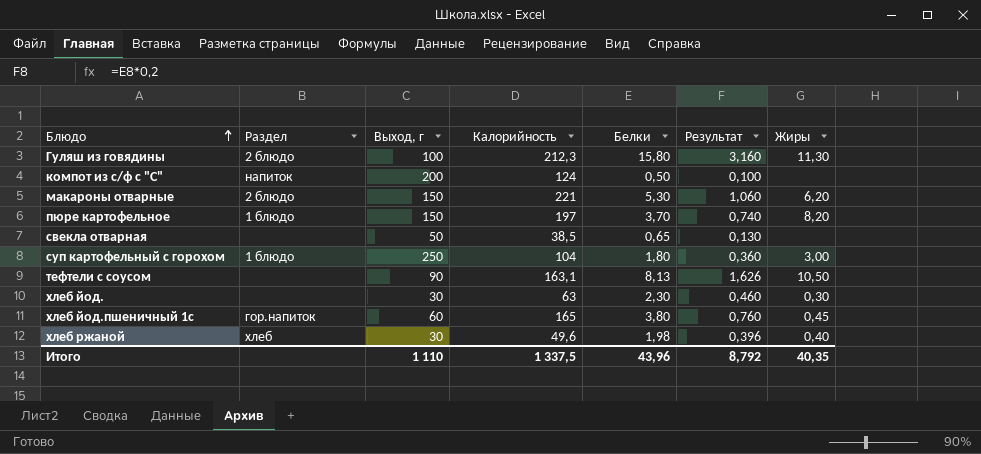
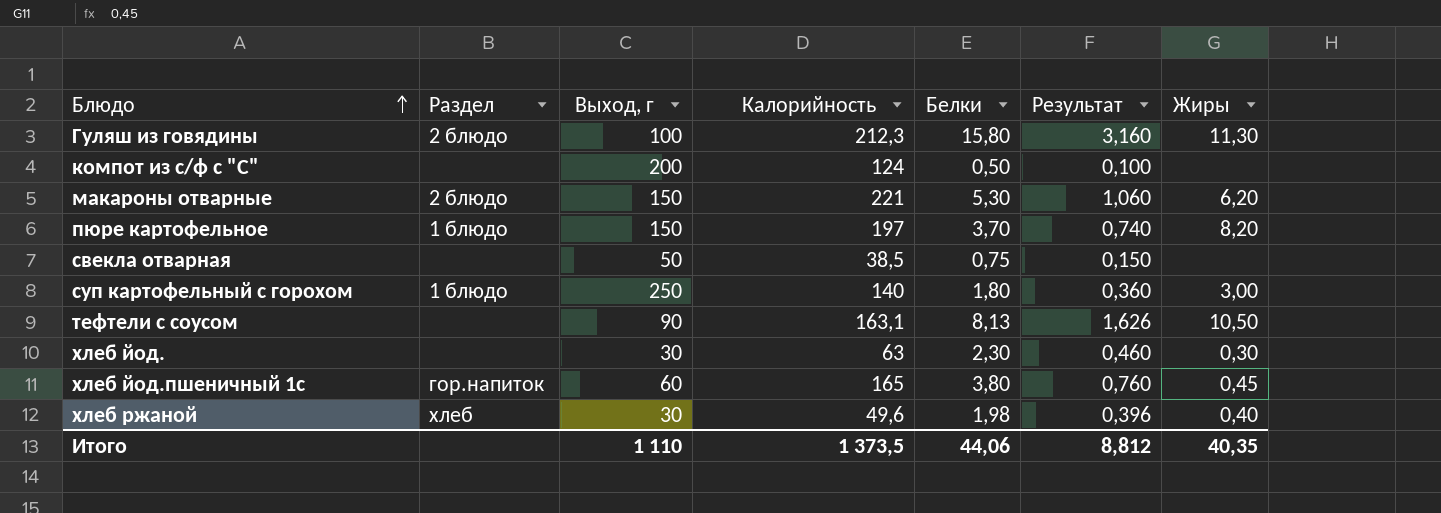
компот из с/ф с "С" | Раздел: напиток -> none
свекла отварная | Белки: 0,65 -> 0,75
свекла отварная | Результат: 0,130 -> 0,150
суп картофельный с горохом | Калорийность: 104 -> 140
Итого | Калорийность: 1 337,5 -> 1 373,5
Итого | Белки: 43,96 -> 44,06
Итого | Результат: 8,792 -> 8,812

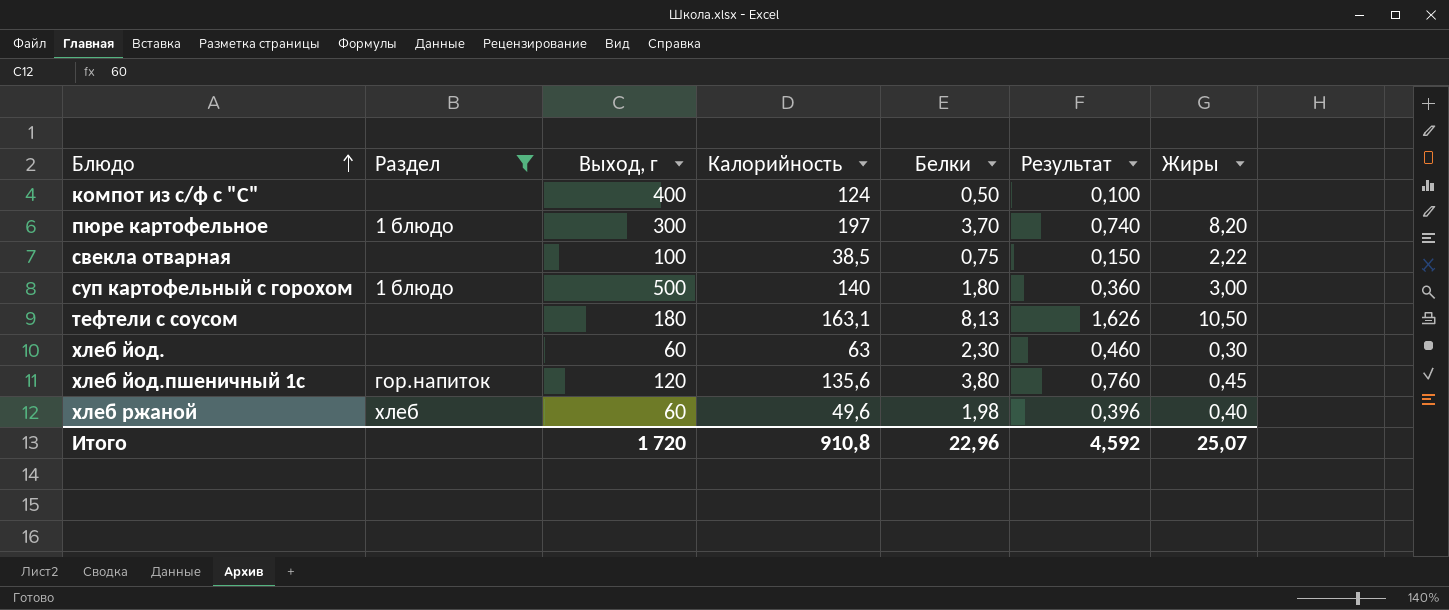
filter: none -> Раздел != 2 блюдо
компот из с/ф с "С" | Выход, г: 200 -> 400
пюре картофельное | Выход, г: 150 -> 300
свекла отварная | Выход, г: 50 -> 100
свекла отварная | Жиры: none -> 2,22
суп картофельный с горохом | Выход, г: 250 -> 500
тефтели с соусом | Выход, г: 90 -> 180
хлеб йод. | Выход, г: 30 -> 60
хлеб йод.пшеничный 1с | Выход, г: 60 -> 120
хлеб йод.пшеничный 1с | Калорийность: 165 -> 135,6
хлеб ржаной | Выход, г: 30 -> 60
Итого | Выход, г: 1 110 -> 1 720
Итого | Калорийность: 1 373,5 -> 910,8
Итого | Белки: 44,06 -> 22,96
Итого | Результат: 8,812 -> 4,592
Итого | Жиры: 40,35 -> 25,07

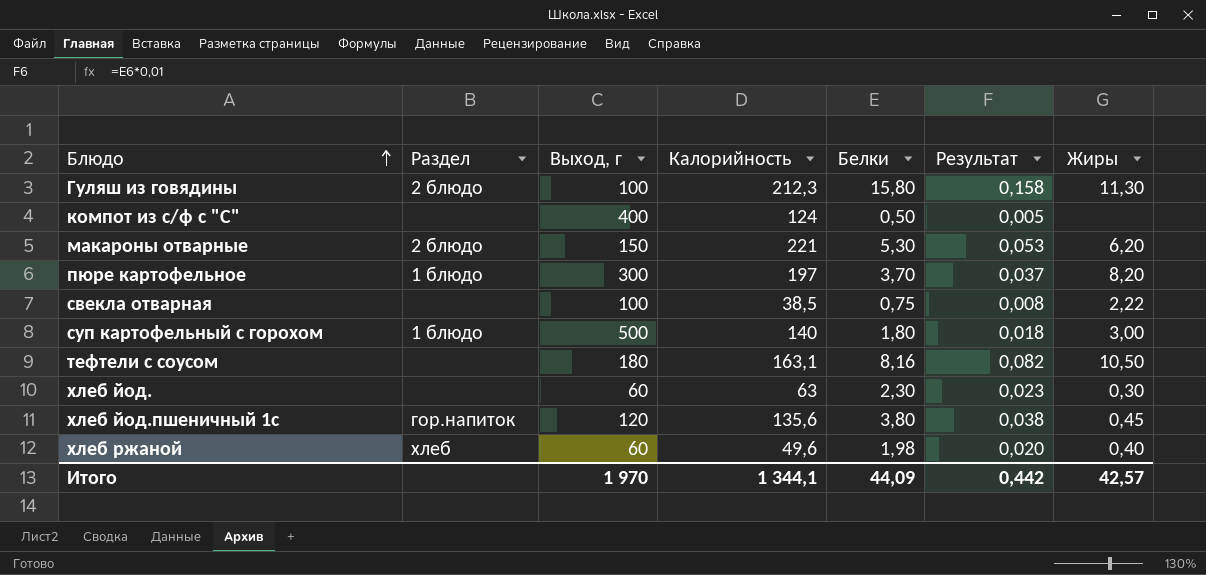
filter: Раздел != 2 блюдо -> none
column Результат | formula: [Белки] * 0,2 -> [Белки] * 0,01
тефтели с соусом | Белки: 8,13 -> 8,16
Итого | Выход, г: 1 720 -> 1 970
Итого | Калорийность: 910,8 -> 1 344,1
Итого | Белки: 22,96 -> 44,09
Итого | Результат: 4,592 -> 0,442
Итого | Жиры: 25,07 -> 42,57

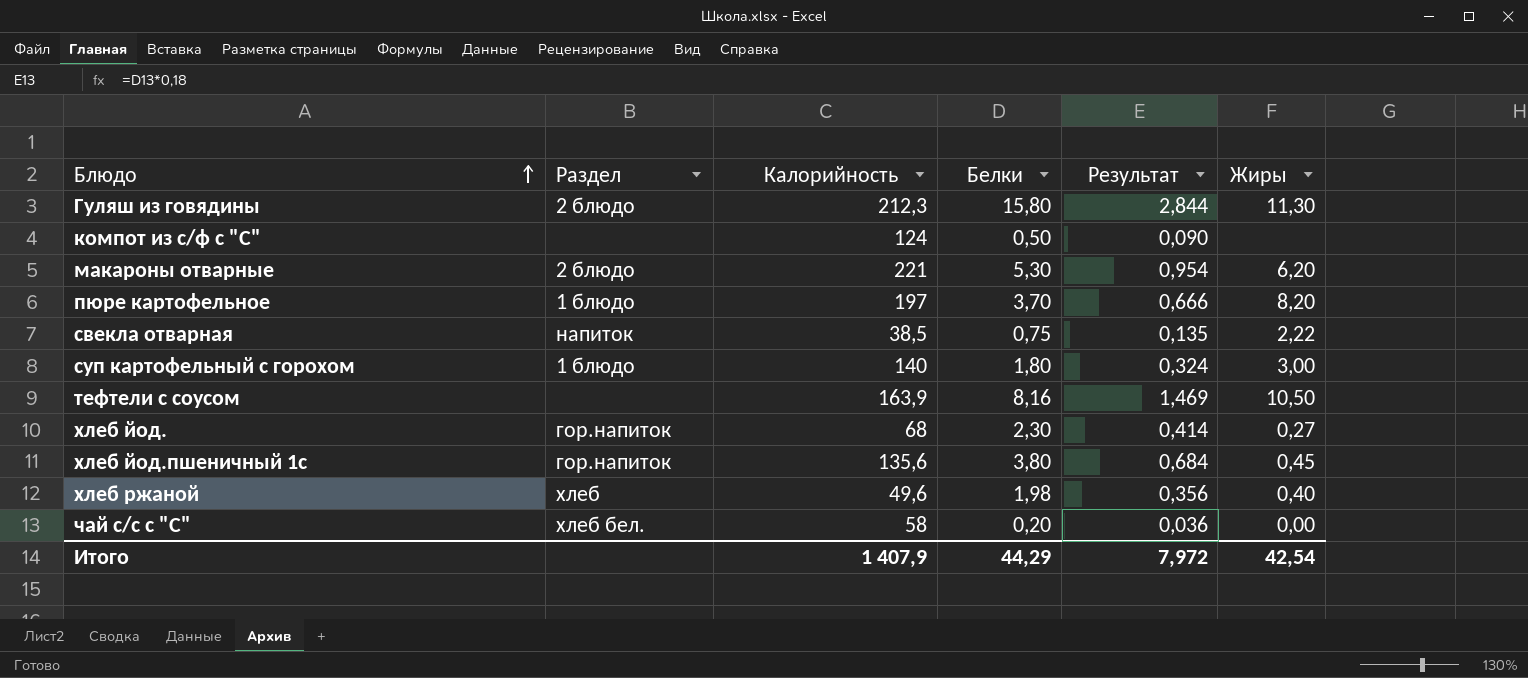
column Выход, г | position: 3 -> none
column Результат | formula: [Белки] * 0,01 -> [Белки] * 0,18
свекла отварная | Раздел: none -> напиток
тефтели с соусом | Калорийность: 163,1 -> 163,9
хлеб йод. | Раздел: none -> гор.напиток
хлеб йод. | Калорийность: 63 -> 68
хлеб йод. | Жиры: 0,30 -> 0,27
row чай с/с с "С": none -> хлеб бел. | 58 | 0,20 | 0,036 | 0,00
Итого | Калорийность: 1 344,1 -> 1 407,9
Итого | Белки: 44,09 -> 44,29
Итого | Результат: 0,442 -> 7,972
Итого | Жиры: 42,57 -> 42,54

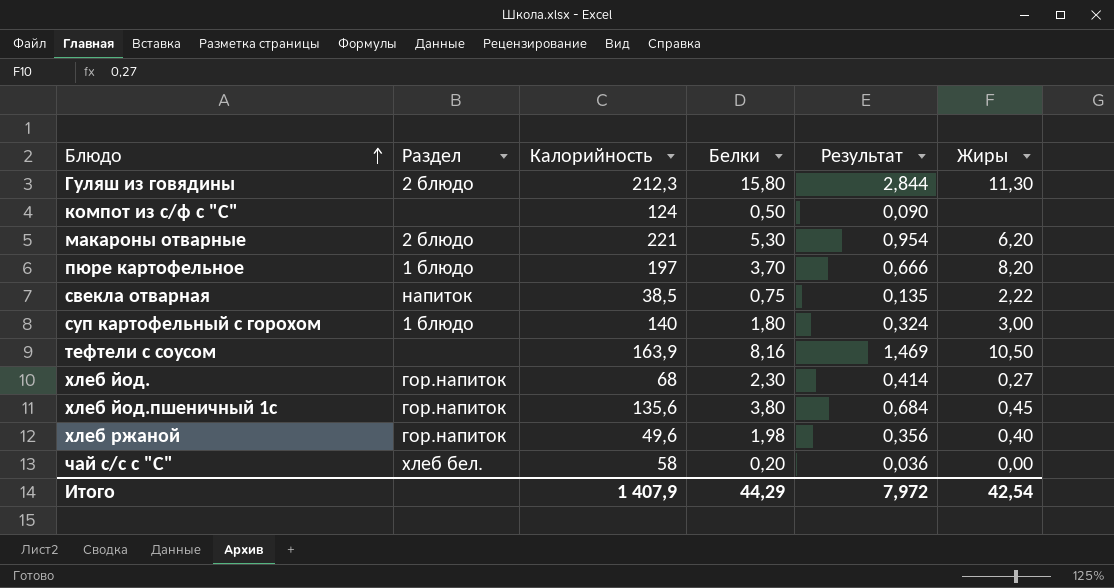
хлеб ржаной | Раздел: хлеб -> гор.напиток

